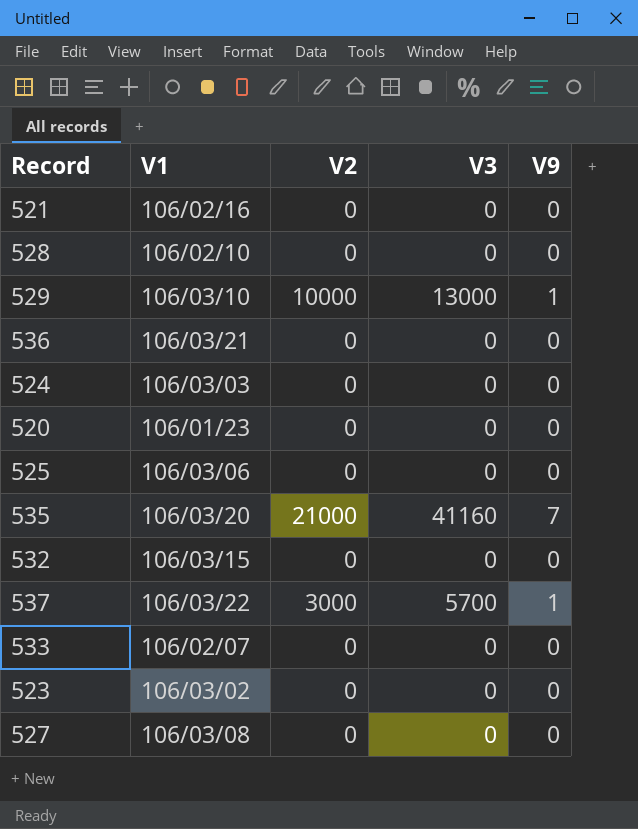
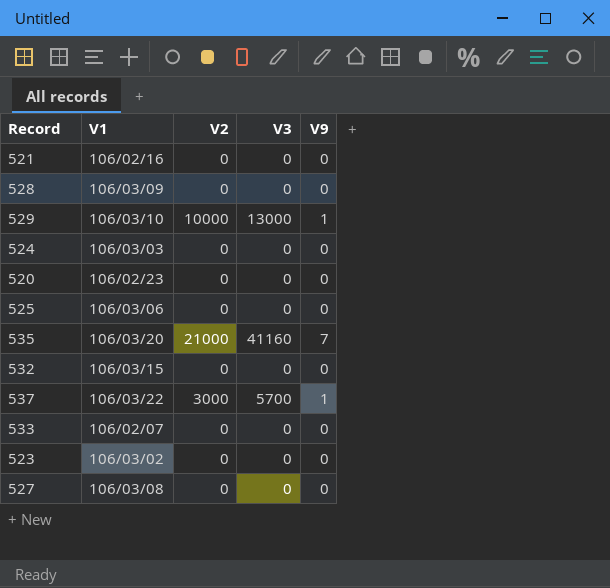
row 536: 106/03/21 | 0 | 0 | 0 -> none
528 | V1: 106/02/10 -> 106/03/09
520 | V1: 106/01/23 -> 106/02/23

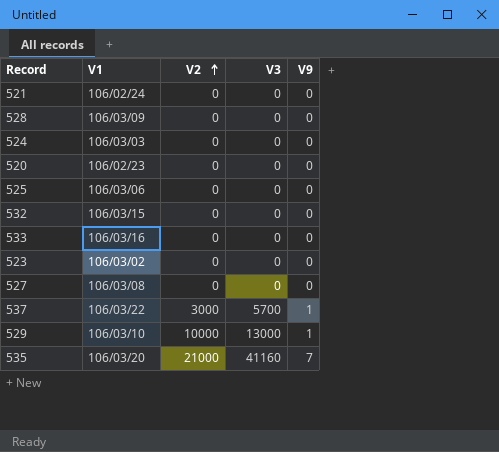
row order: none -> V2 ascending
521 | V1: 106/02/16 -> 106/02/24
533 | V1: 106/02/07 -> 106/03/16

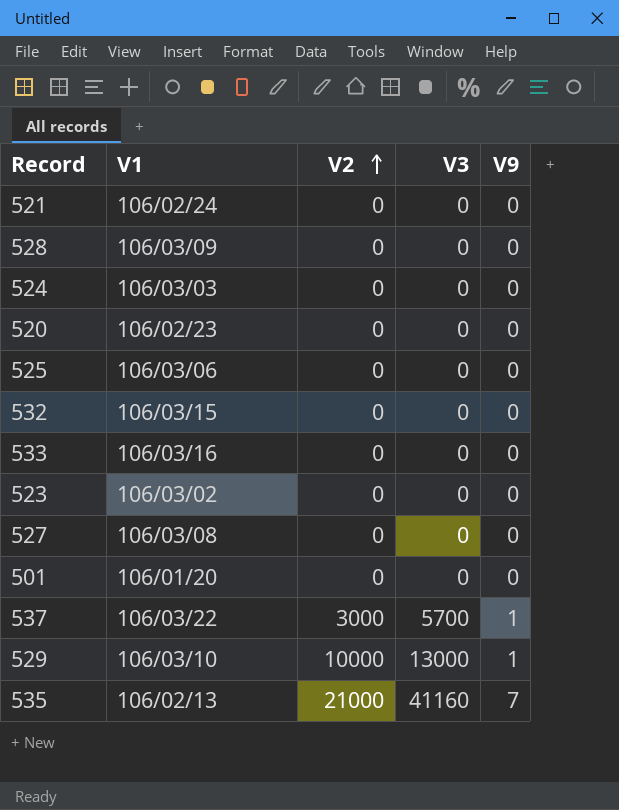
row 501: none -> 106/01/20 | 0 | 0 | 0
535 | V1: 106/03/20 -> 106/02/13

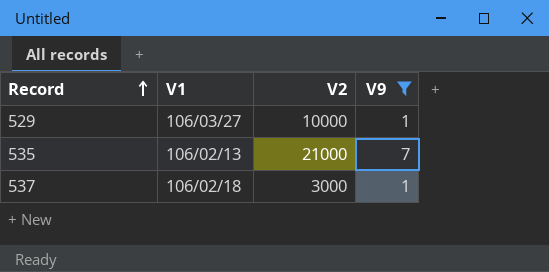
filter: none -> V9 != 0
row order: V2 ascending -> Record ascending
column V3 | position: 4 -> none
529 | V1: 106/03/10 -> 106/03/27
537 | V1: 106/03/22 -> 106/02/18

